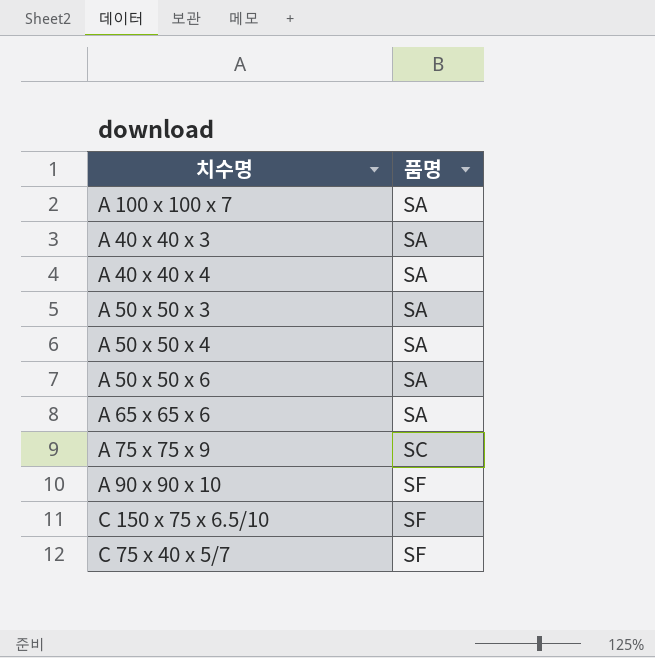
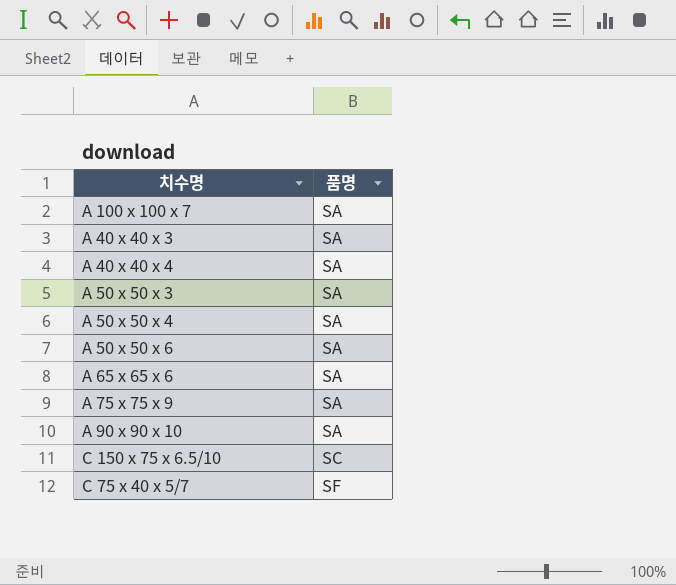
A 75 x 75 x 9 | 품명: SC -> SA
A 90 x 90 x 10 | 품명: SF -> SA
C 150 x 75 x 6.5/10 | 품명: SF -> SC

